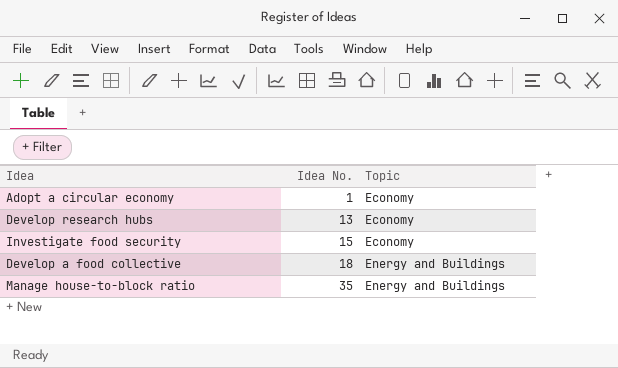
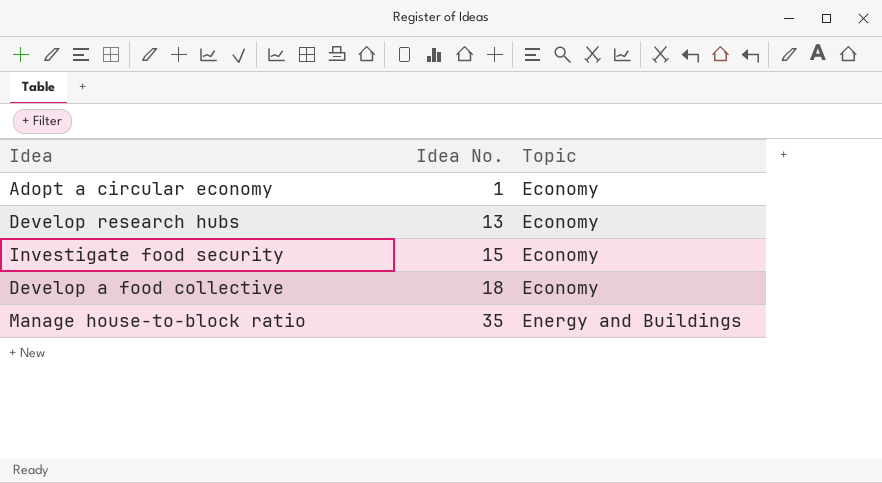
Develop a food collective | Topic: Energy and Buildings -> Economy

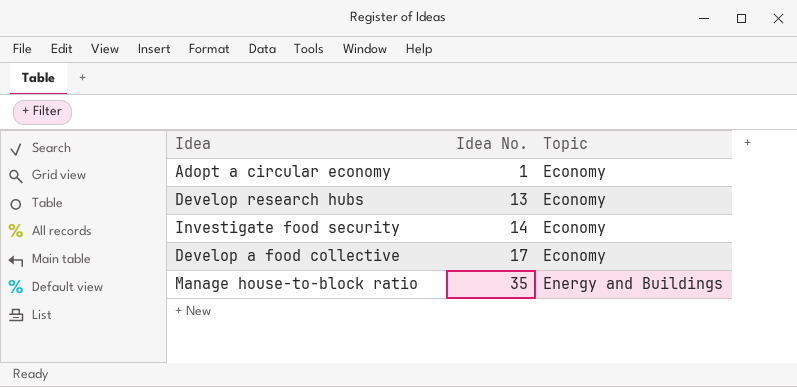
Investigate food security | Idea No.: 15 -> 14
Develop a food collective | Idea No.: 18 -> 17

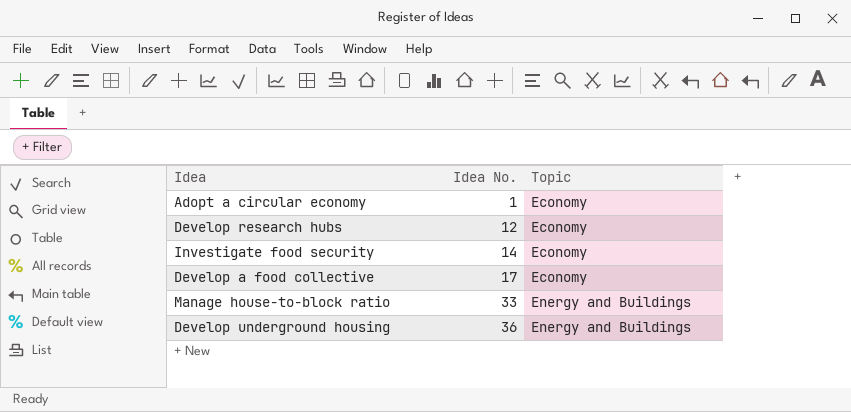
Develop research hubs | Idea No.: 13 -> 12
Manage house-to-block ratio | Idea No.: 35 -> 33
row Develop underground housing: none -> 36 | Energy and Buildings

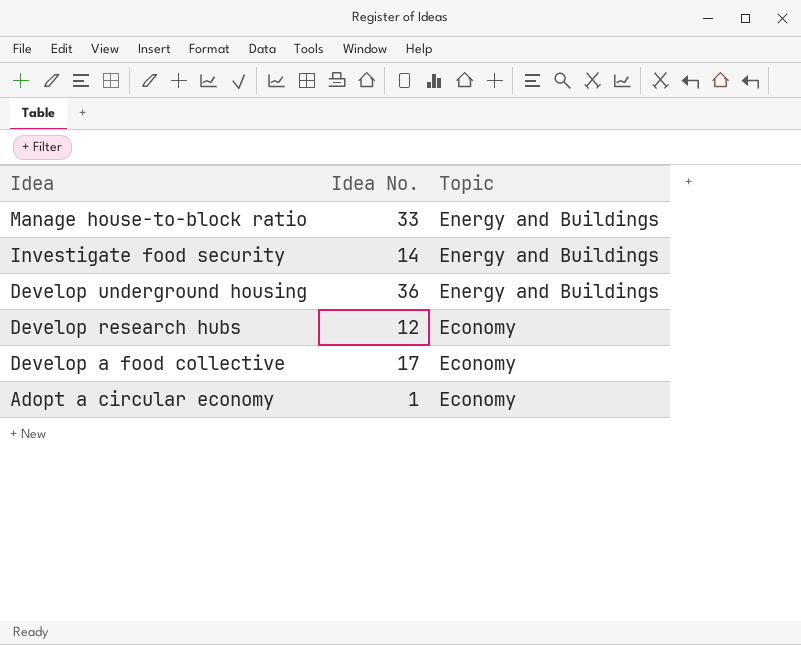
row order: Idea No. ascending -> Idea descending
Investigate food security | Topic: Economy -> Energy and Buildings

